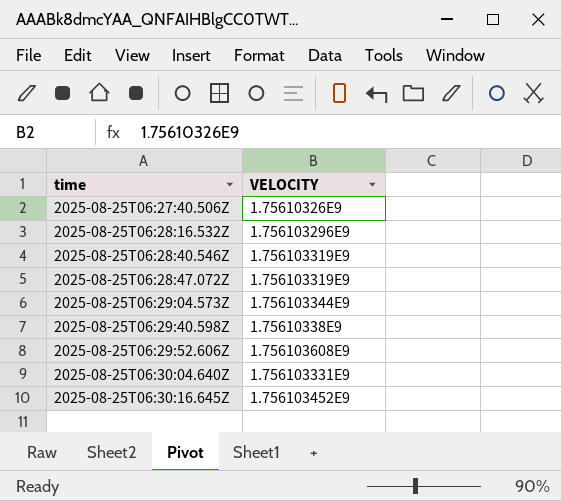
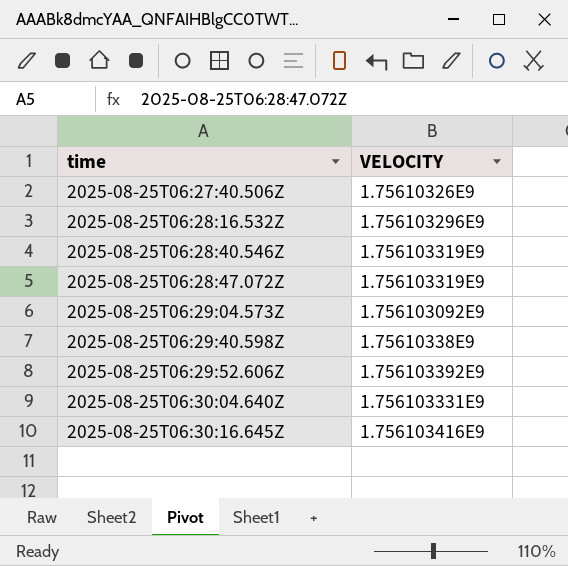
2025-08-25T06:29:04.573Z | VELOCITY: 1.756103344E9 -> 1.756103092E9
2025-08-25T06:29:52.606Z | VELOCITY: 1.756103608E9 -> 1.756103392E9
2025-08-25T06:30:16.645Z | VELOCITY: 1.756103452E9 -> 1.756103416E9

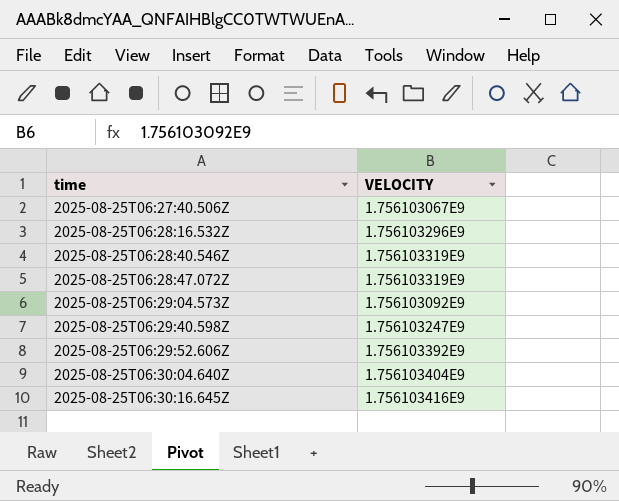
2025-08-25T06:27:40.506Z | VELOCITY: 1.75610326E9 -> 1.756103067E9
2025-08-25T06:29:40.598Z | VELOCITY: 1.75610338E9 -> 1.756103247E9
2025-08-25T06:30:04.640Z | VELOCITY: 1.756103331E9 -> 1.756103404E9

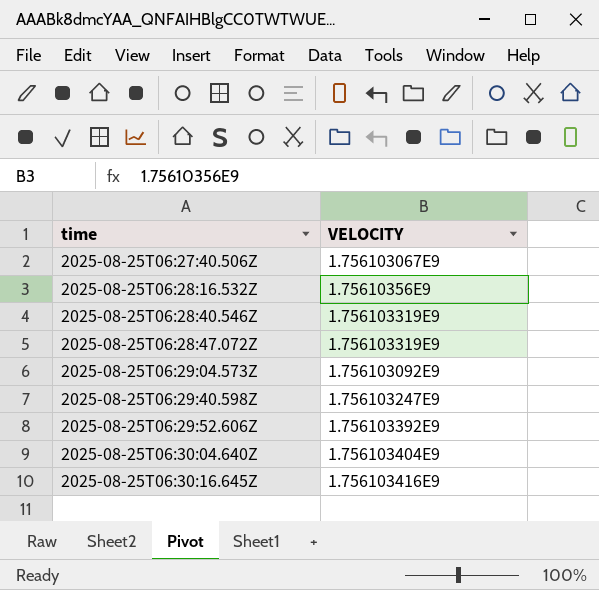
2025-08-25T06:28:16.532Z | VELOCITY: 1.756103296E9 -> 1.75610356E9

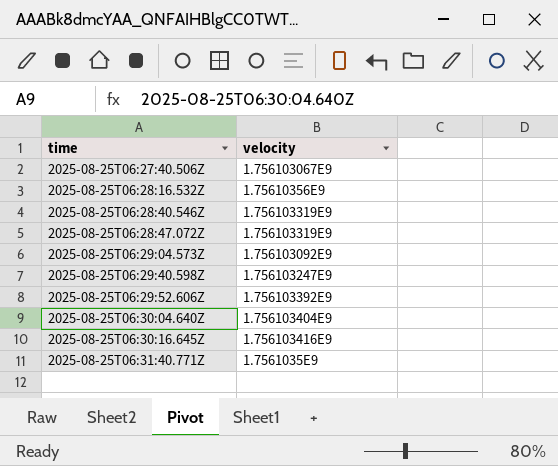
column name: VELOCITY -> velocity
row 2025-08-25T06:31:40.771Z: none -> 1.7561035E9

